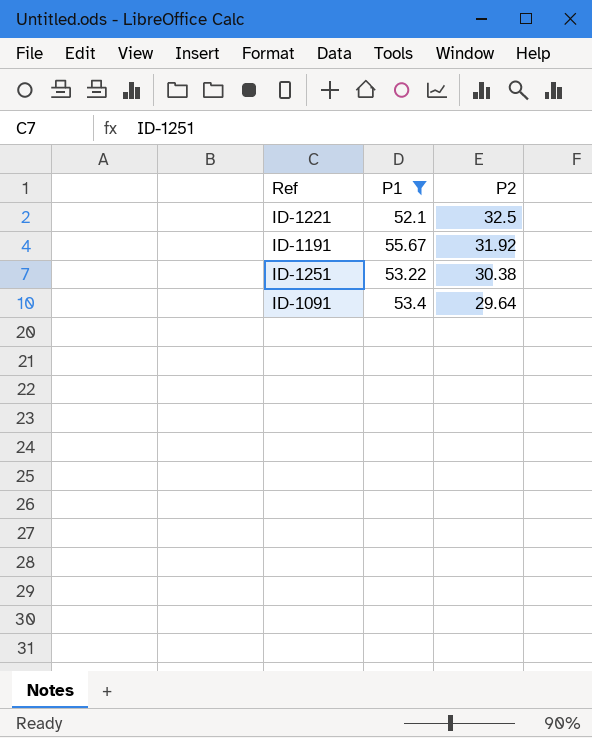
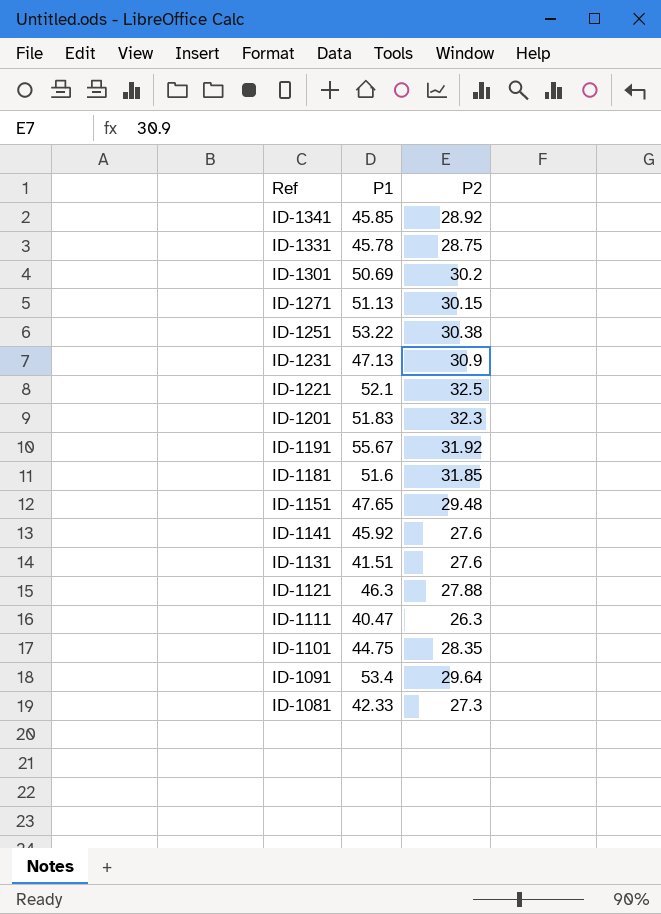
filter: P1 >= 52.1 -> none
row order: P2 descending -> Ref descending

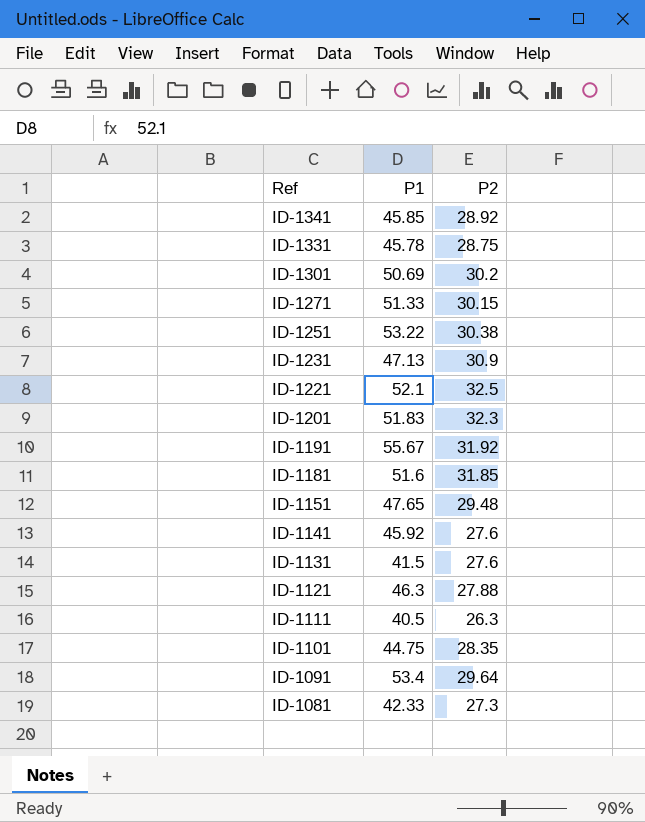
ID-1271 | P1: 51.13 -> 51.33
ID-1131 | P1: 41.51 -> 41.5
ID-1111 | P1: 40.47 -> 40.5

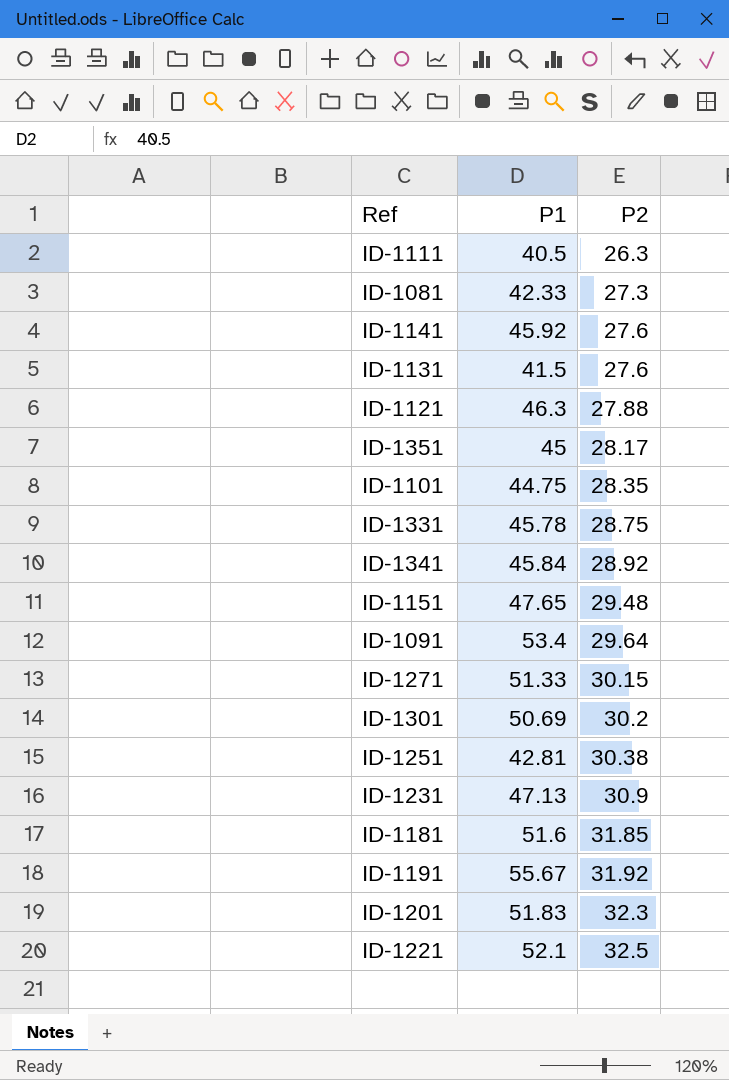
row order: Ref descending -> P2 ascending
row ID-1351: none -> 45 | 28.17
ID-1341 | P1: 45.85 -> 45.84
ID-1251 | P1: 53.22 -> 42.81

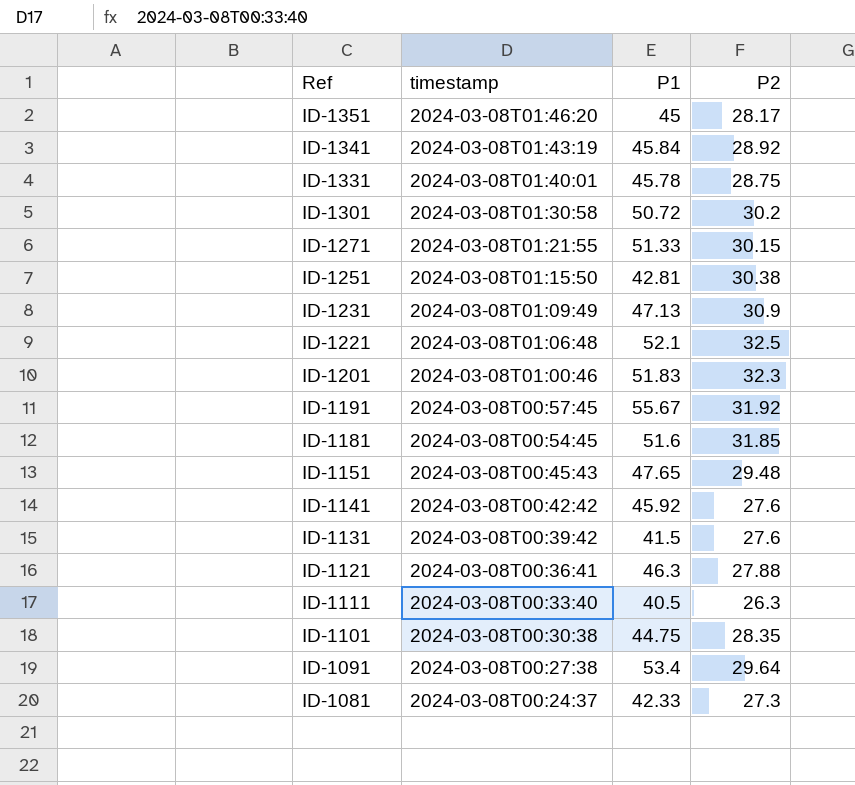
row order: P2 ascending -> Ref descending
column timestamp | position: none -> 2
ID-1301 | P1: 50.69 -> 50.72

